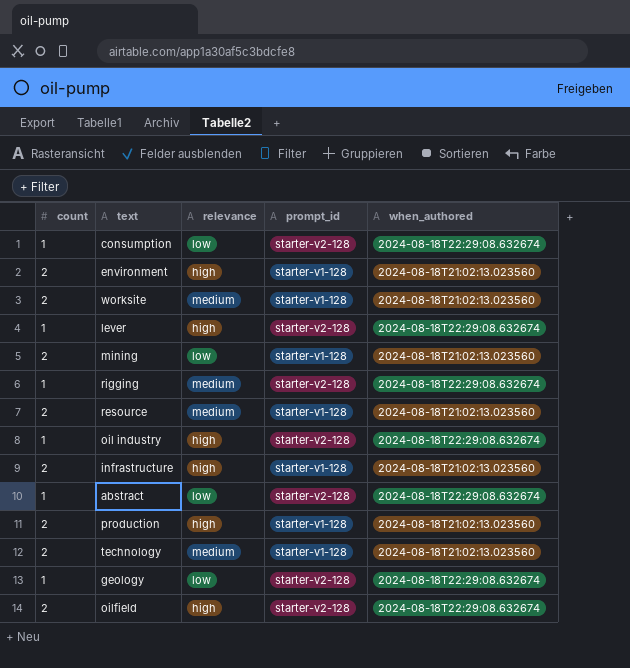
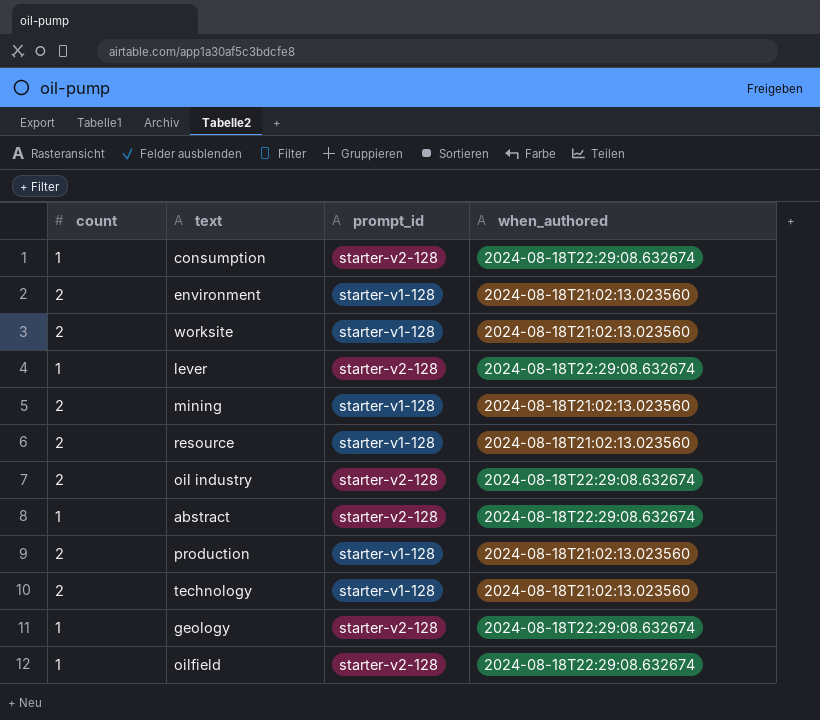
column relevance | position: 3 -> none
row rigging: 1 | medium | starter-v2-128 | 2024-08-18T22:29:08.632674 -> none
row infrastructure: 2 | high | starter-v1-128 | 2024-08-18T21:02:13.023560 -> none
oil industry | count: 1 -> 2
oilfield | count: 2 -> 1

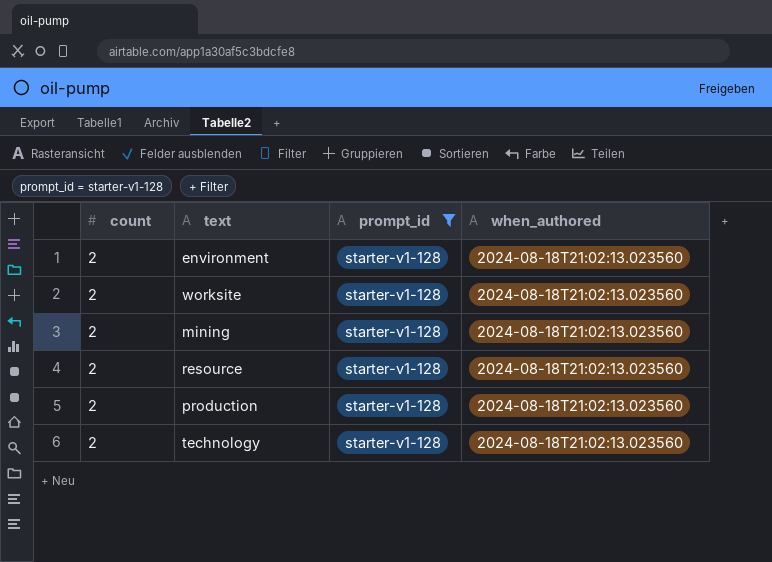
filter: none -> prompt_id = starter-v1-128

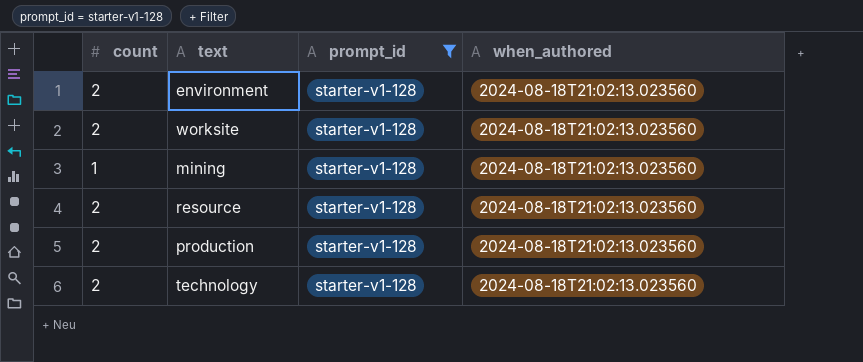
mining | count: 2 -> 1

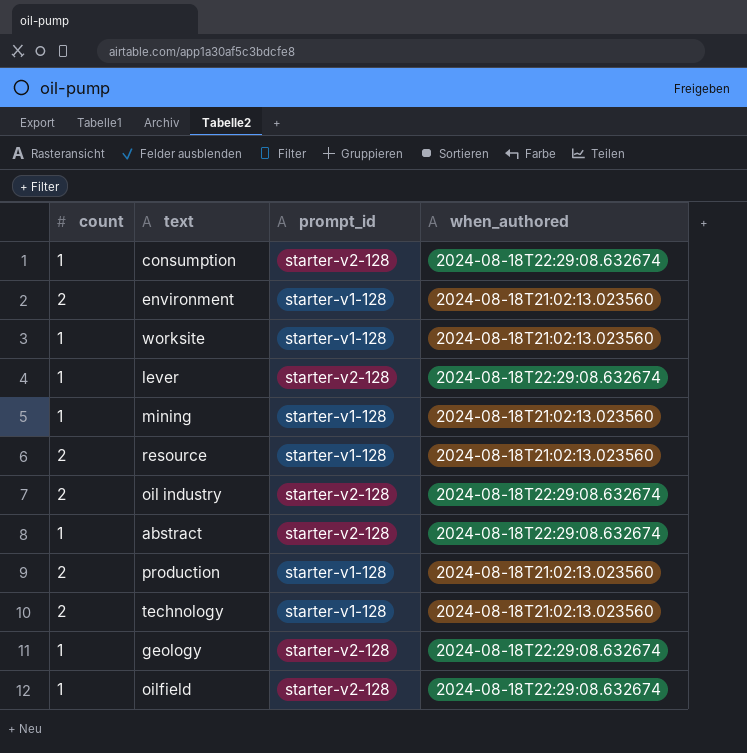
filter: prompt_id = starter-v1-128 -> none
worksite | count: 2 -> 1

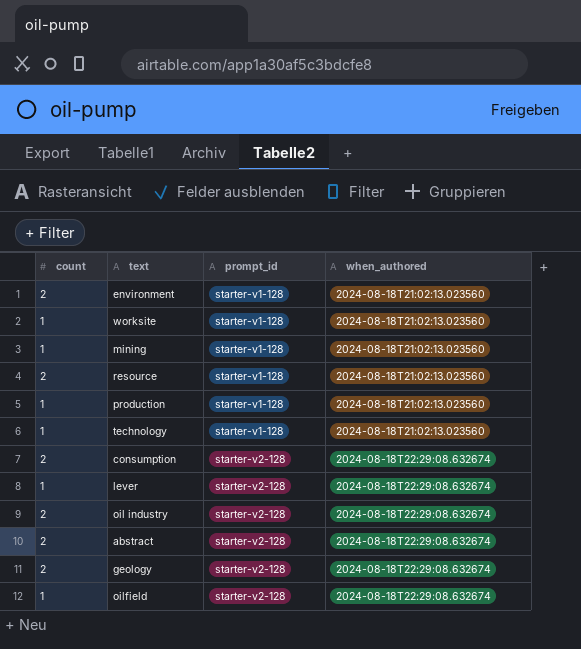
row order: none -> prompt_id ascending
production | count: 2 -> 1
technology | count: 2 -> 1
consumption | count: 1 -> 2
abstract | count: 1 -> 2
geology | count: 1 -> 2

